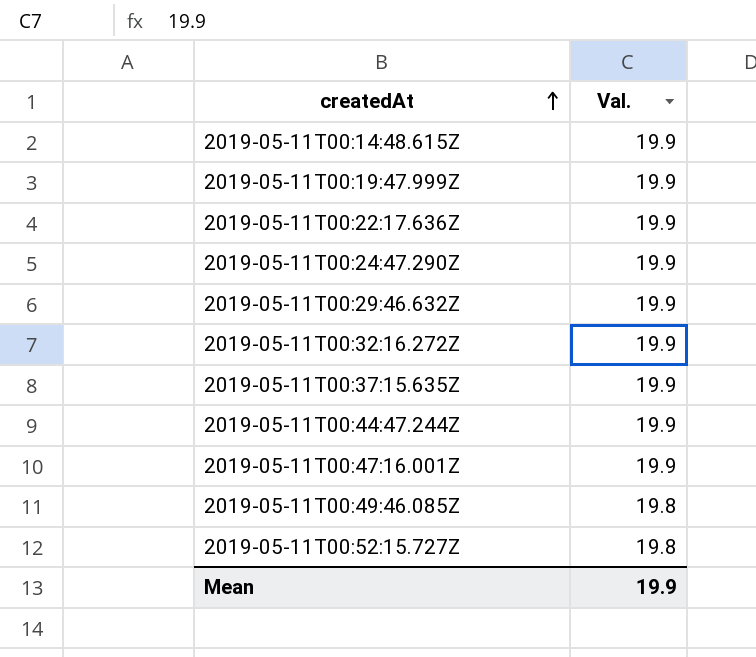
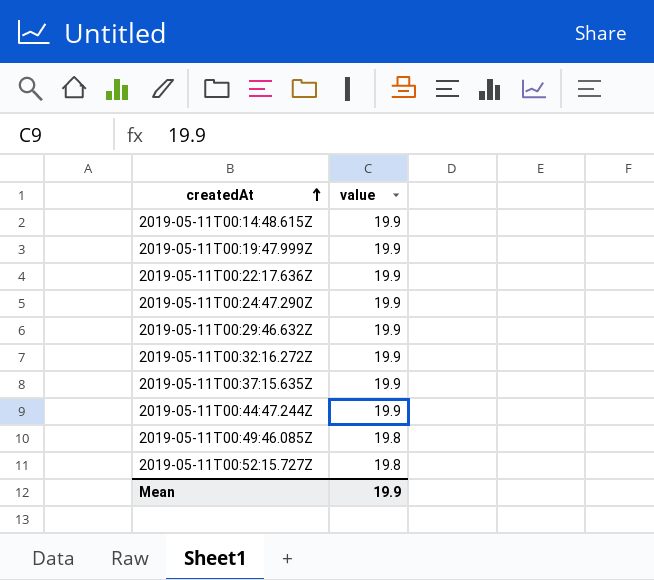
column name: Val. -> value
row 2019-05-11T00:47:16.001Z: 19.9 -> none

